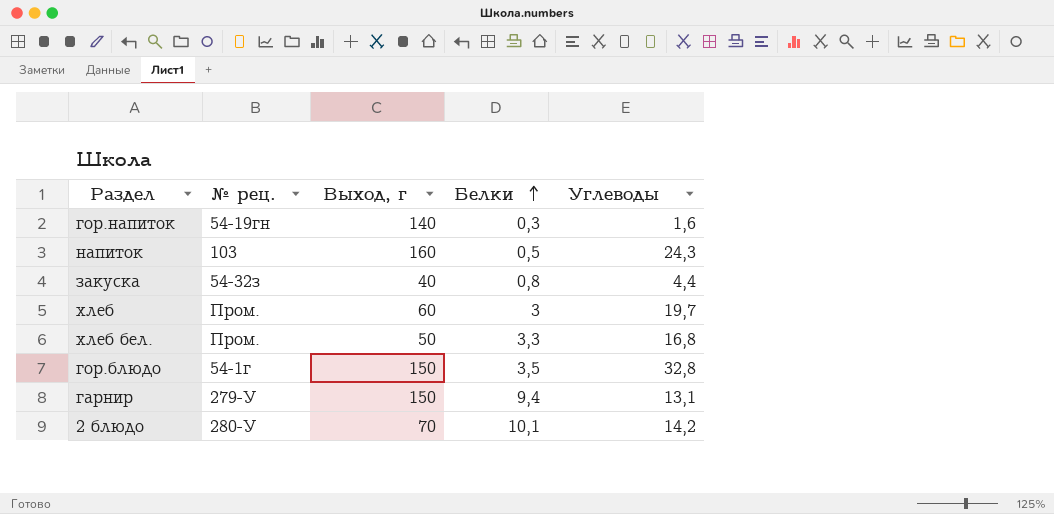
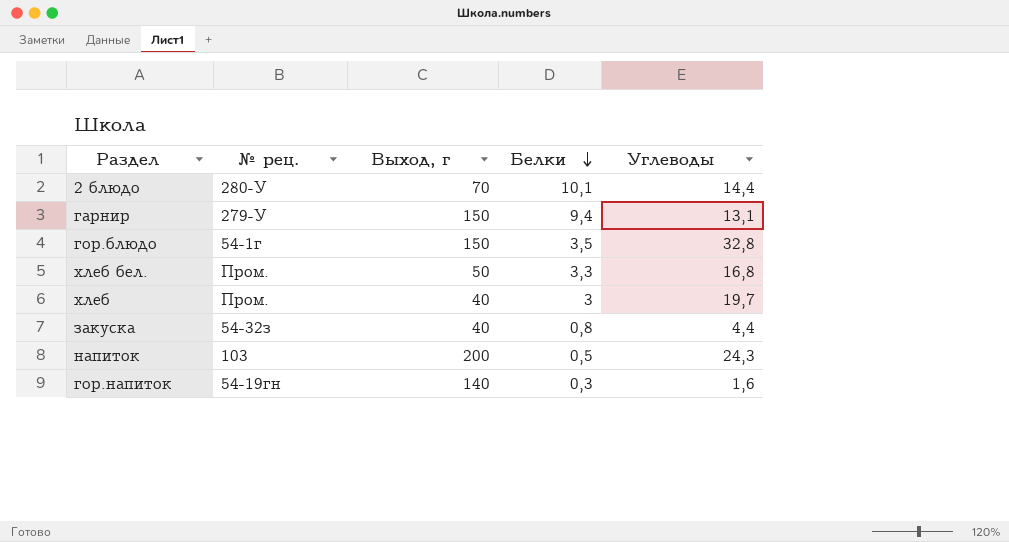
row order: Белки ascending -> Белки descending
2 блюдо | Углеводы: 14,2 -> 14,4
хлеб | Выход, г: 60 -> 40
напиток | Выход, г: 160 -> 200

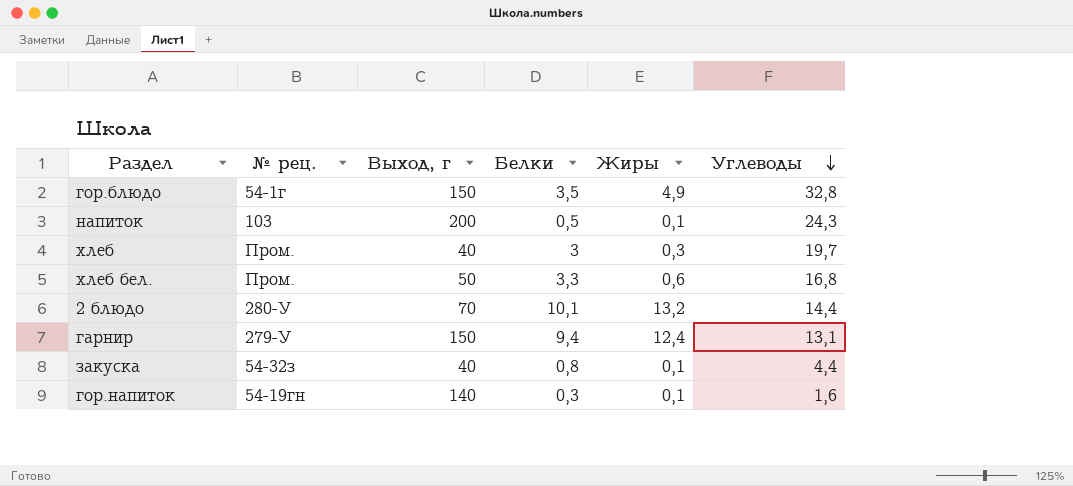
row order: Белки descending -> Углеводы descending
column Жиры | position: none -> 5

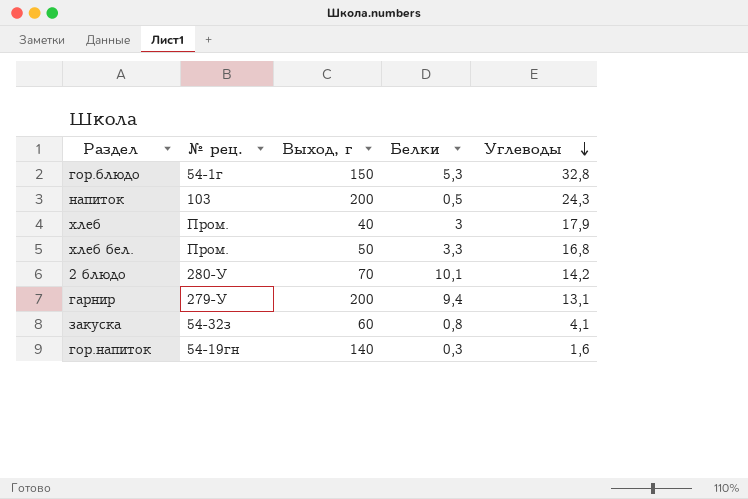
column Жиры | position: 5 -> none
гор.блюдо | Белки: 3,5 -> 5,3
хлеб | Углеводы: 19,7 -> 17,9
2 блюдо | Углеводы: 14,4 -> 14,2
гарнир | Выход, г: 150 -> 200
закуска | Выход, г: 40 -> 60
закуска | Углеводы: 4,4 -> 4,1

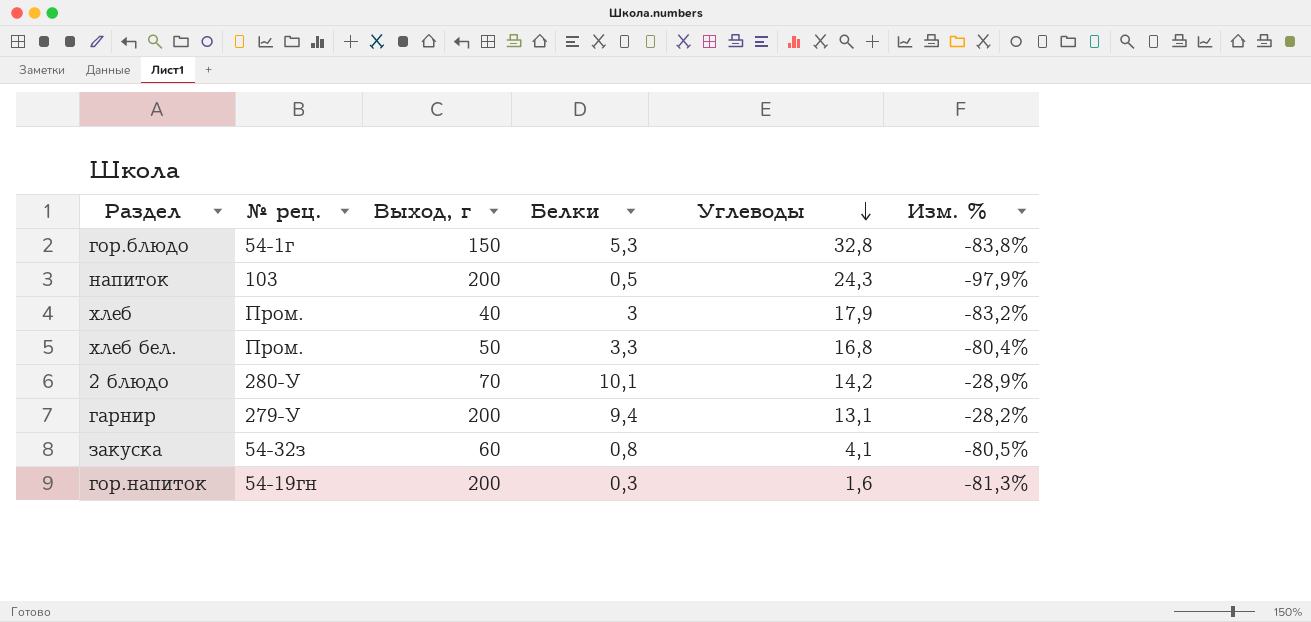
column Изм. % | formula: none -> ([Белки] - [Углеводы]) / [Углеводы]
гор.напиток | Выход, г: 140 -> 200

